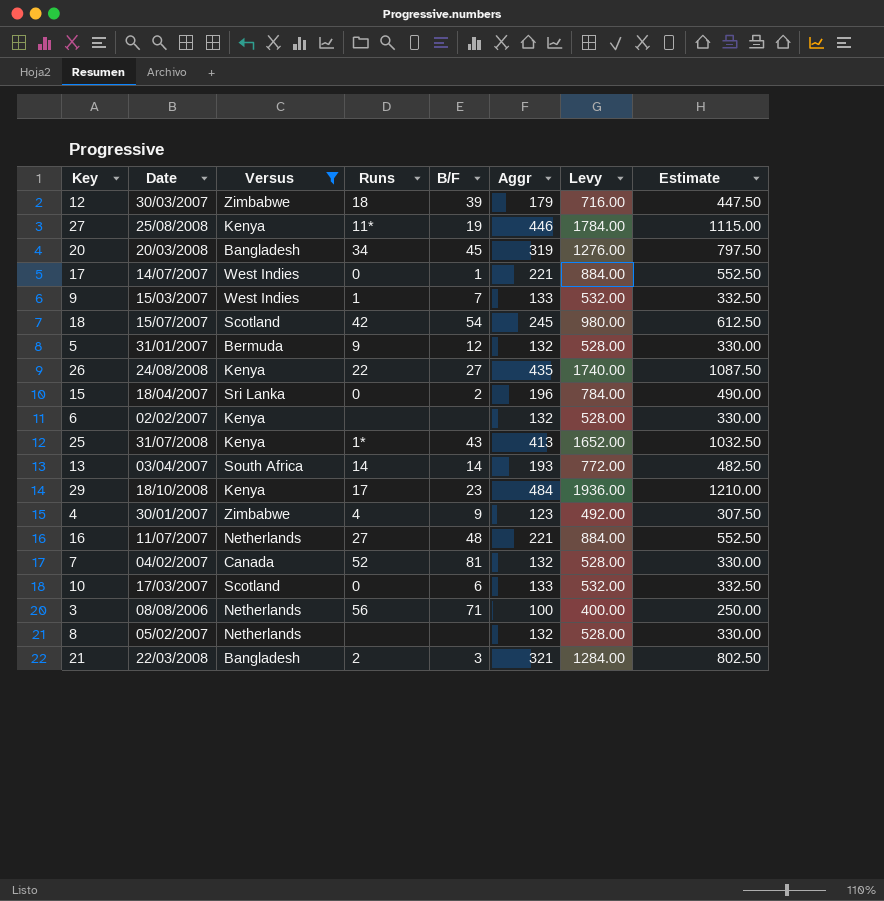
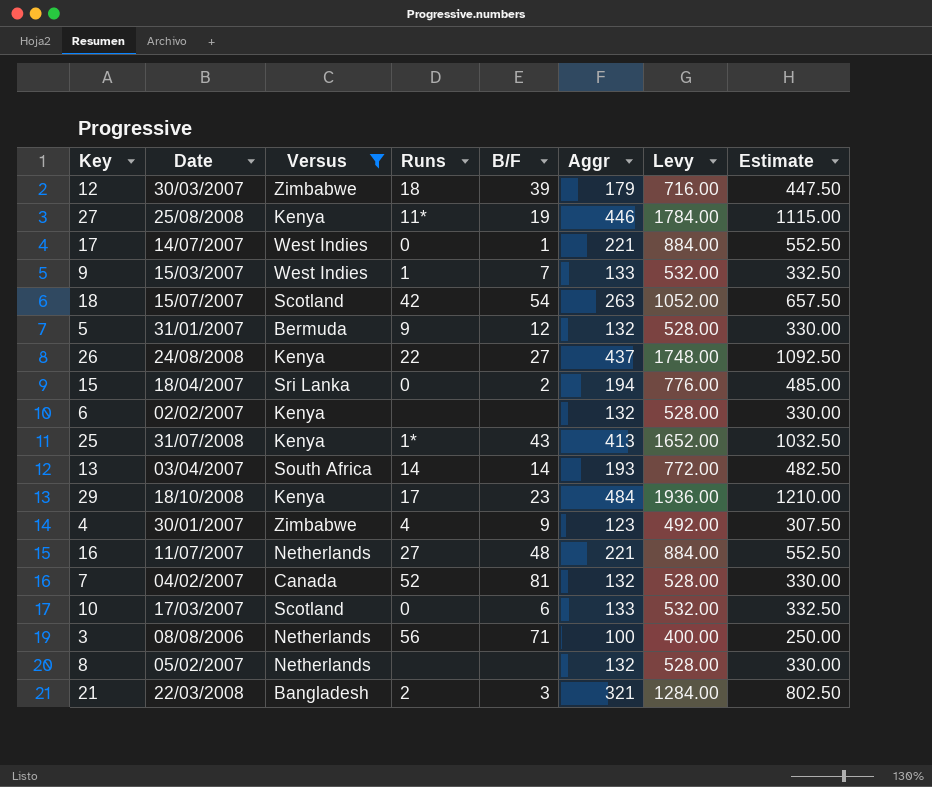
row 20: 20/03/2008 | Bangladesh | 34 | 45 | 319 | 1276.00 | 797.50 -> none
18 | Aggr: 245 -> 263
18 | Levy: 980.00 -> 1052.00
18 | Estimate: 612.50 -> 657.50
26 | Aggr: 435 -> 437
26 | Levy: 1740.00 -> 1748.00
26 | Estimate: 1087.50 -> 1092.50
15 | Aggr: 196 -> 194
15 | Levy: 784.00 -> 776.00
15 | Estimate: 490.00 -> 485.00

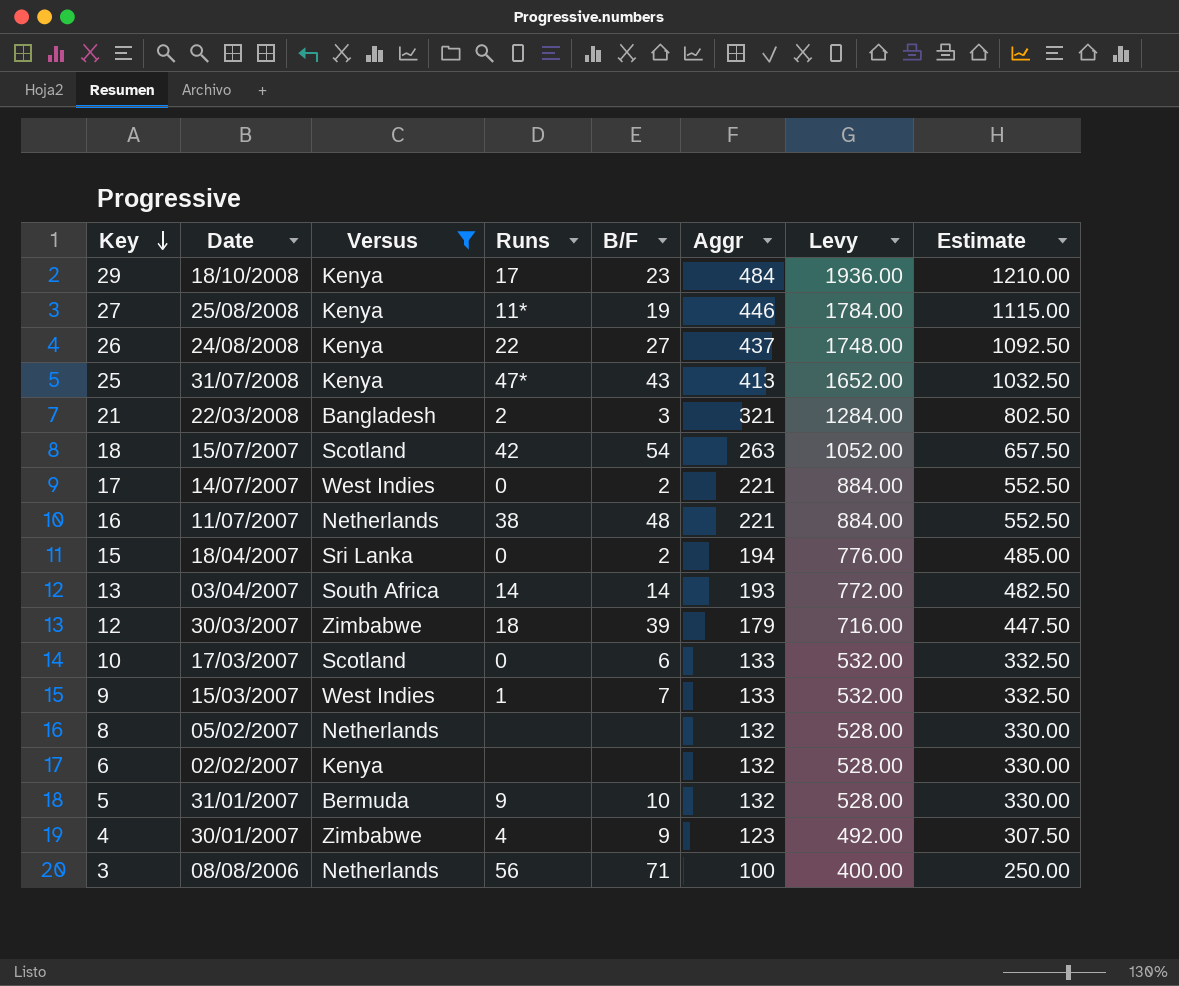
row order: none -> Key descending
row 7: 04/02/2007 | Canada | 52 | 81 | 132 | 528.00 | 330.00 -> none
25 | Runs: 1* -> 47*
17 | B/F: 1 -> 2
16 | Runs: 27 -> 38
5 | B/F: 12 -> 10

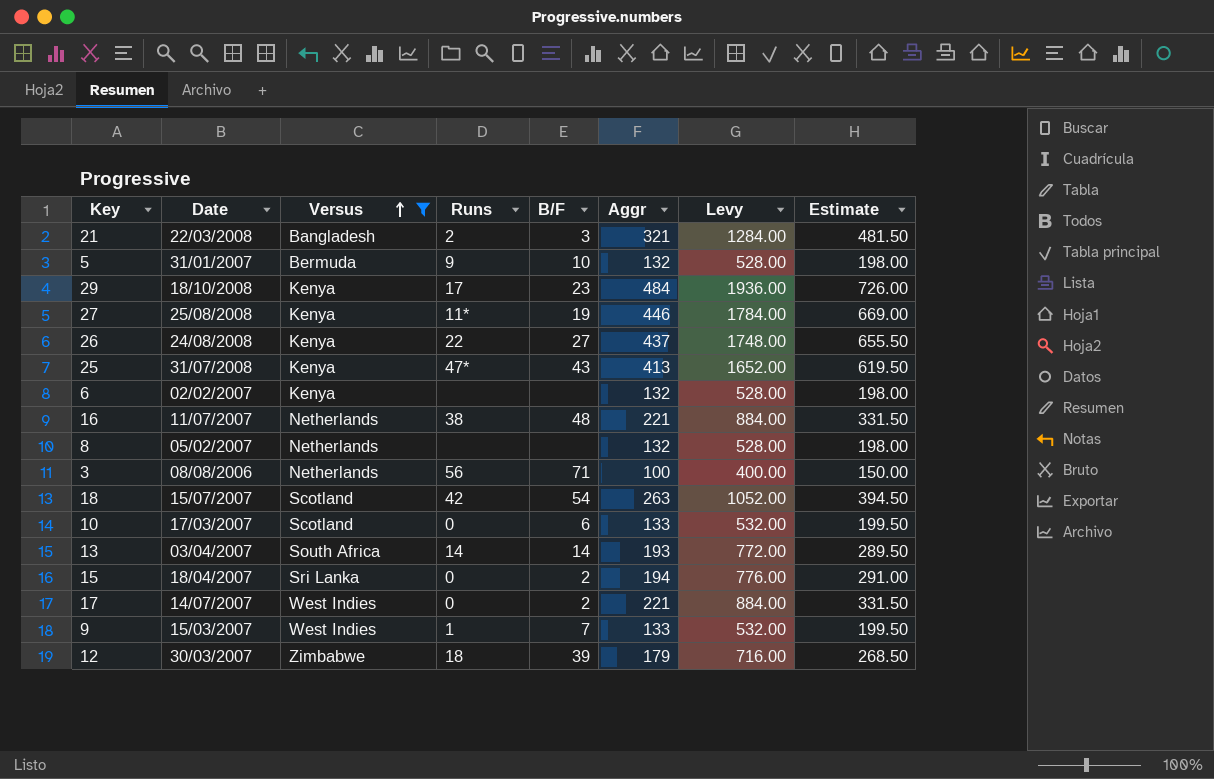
row order: Key descending -> Versus ascending
column Estimate | formula: [Aggr] * 2.5 -> [Aggr] * 1.5
row 4: 30/01/2007 | Zimbabwe | 4 | 9 | 123 | 492.00 | 307.50 -> none

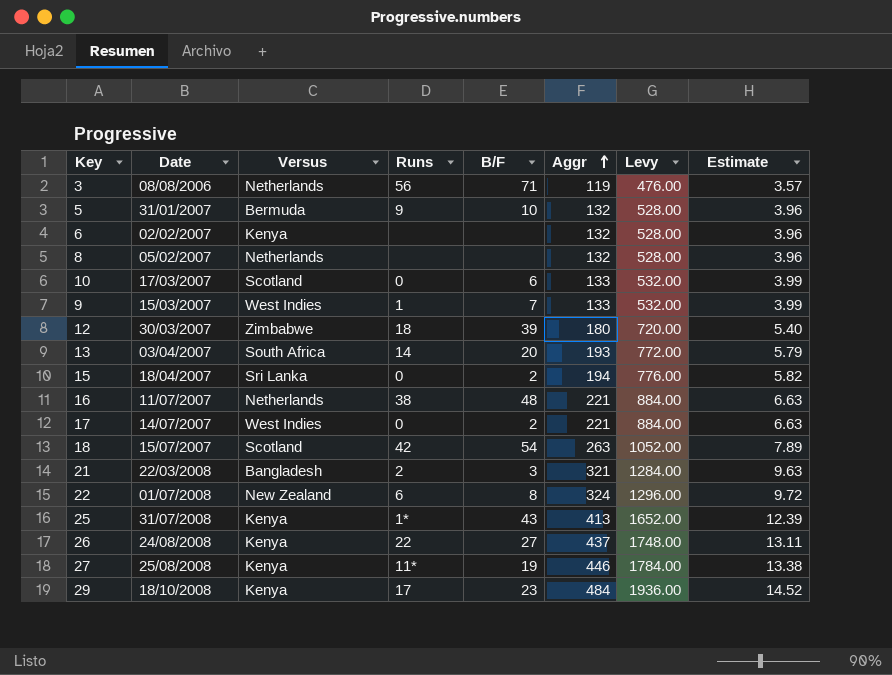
filter: Versus != New Zealand -> none
row order: Versus ascending -> Aggr ascending
column Estimate | formula: [Aggr] * 1.5 -> [Aggr] * 0.03
3 | Aggr: 100 -> 119
3 | Levy: 400.00 -> 476.00
12 | Aggr: 179 -> 180
12 | Levy: 716.00 -> 720.00
13 | B/F: 14 -> 20
25 | Runs: 47* -> 1*

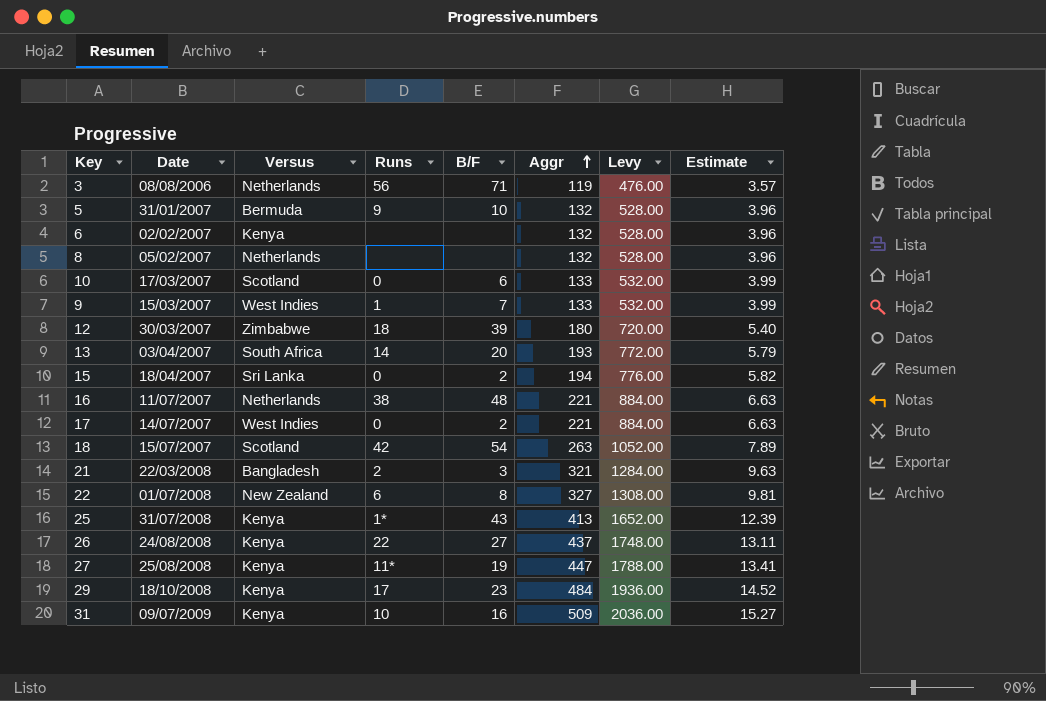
22 | Aggr: 324 -> 327
22 | Levy: 1296.00 -> 1308.00
22 | Estimate: 9.72 -> 9.81
27 | Aggr: 446 -> 447
27 | Levy: 1784.00 -> 1788.00
27 | Estimate: 13.38 -> 13.41
row 31: none -> 09/07/2009 | Kenya | 10 | 16 | 509 | 2036.00 | 15.27

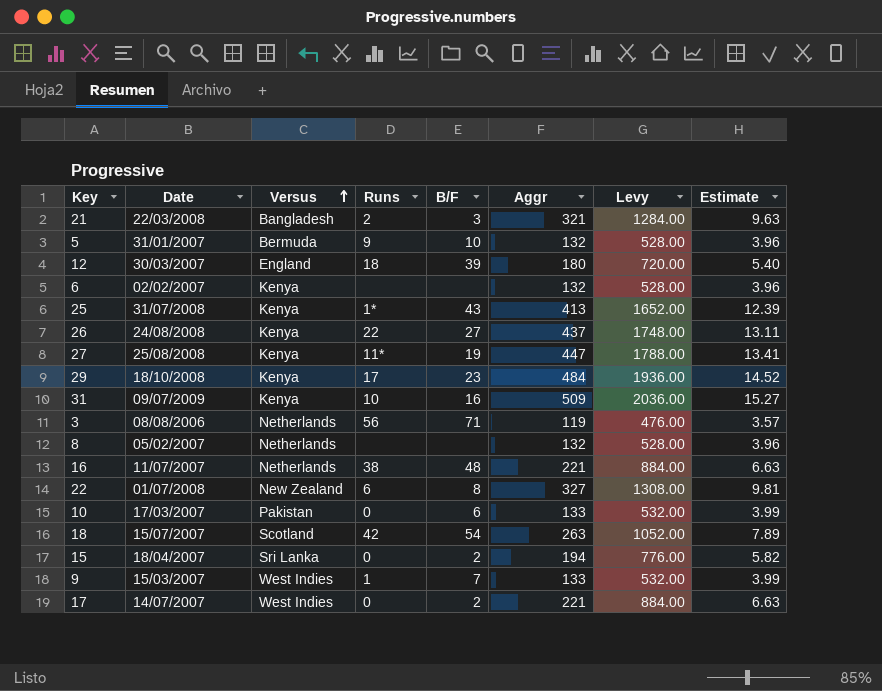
row order: Aggr ascending -> Versus ascending
row 13: 03/04/2007 | South Africa | 14 | 20 | 193 | 772.00 | 5.79 -> none
12 | Versus: Zimbabwe -> England
10 | Versus: Scotland -> Pakistan

